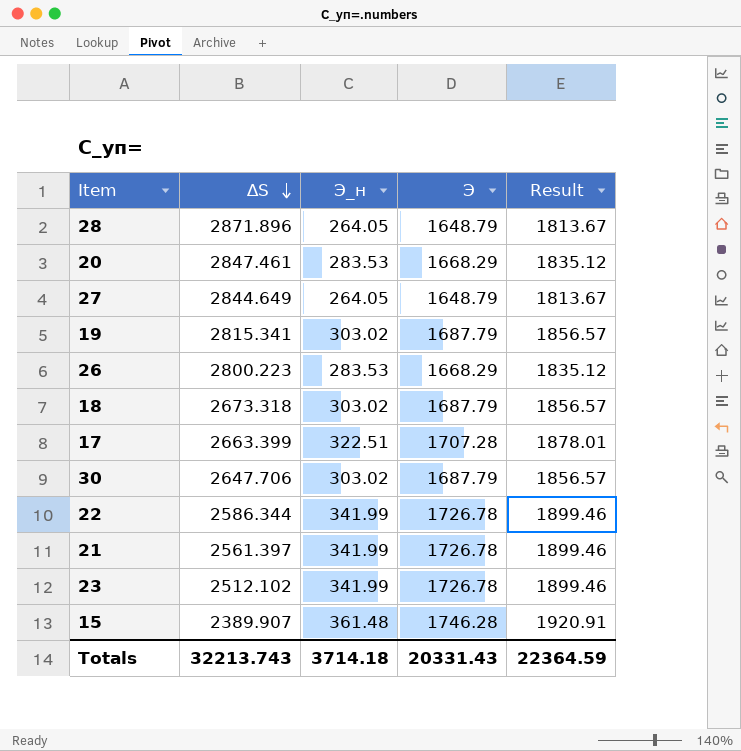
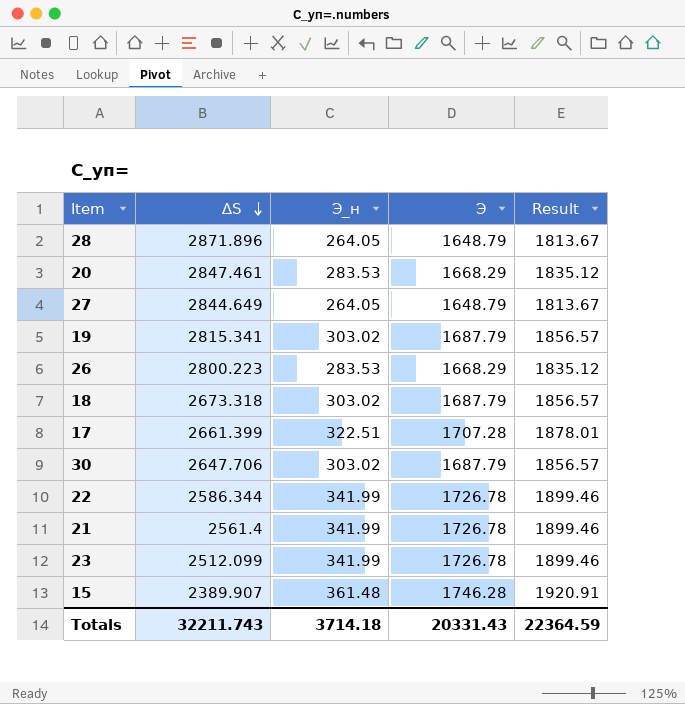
17 | ∆S: 2663.399 -> 2661.399
21 | ∆S: 2561.397 -> 2561.4
23 | ∆S: 2512.102 -> 2512.099
Totals | ∆S: 32213.743 -> 32211.743

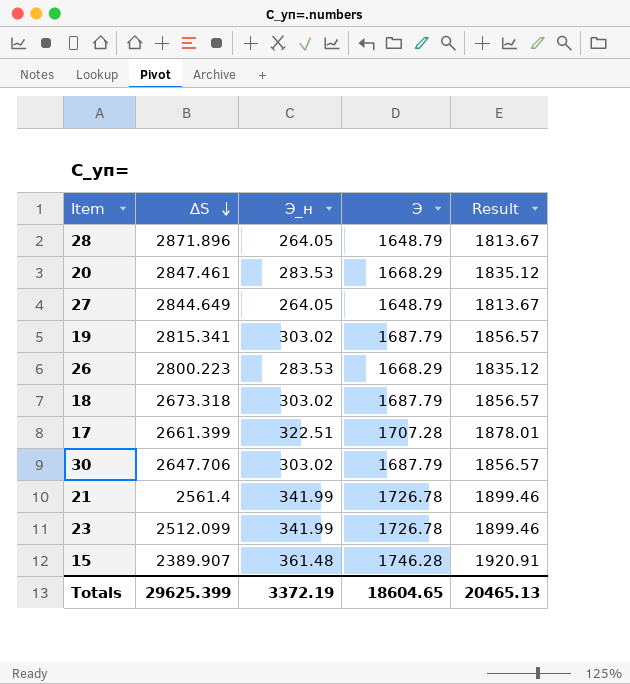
row 22: 2586.344 | 341.99 | 1726.78 | 1899.46 -> none
Totals | ∆S: 32211.743 -> 29625.399
Totals | Э_н: 3714.18 -> 3372.19
Totals | Э: 20331.43 -> 18604.65
Totals | Result: 22364.59 -> 20465.13

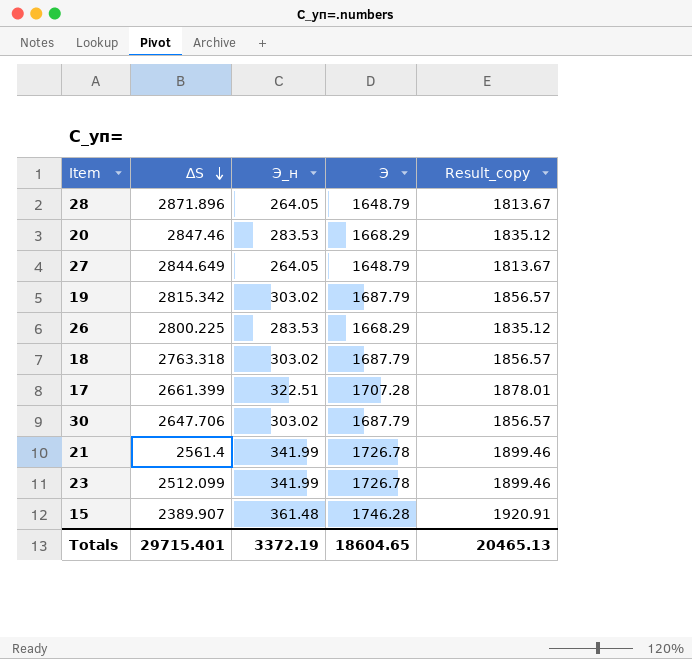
column name: Result -> Result_copy
20 | ∆S: 2847.461 -> 2847.46
19 | ∆S: 2815.341 -> 2815.342
26 | ∆S: 2800.223 -> 2800.225
18 | ∆S: 2673.318 -> 2763.318
Totals | ∆S: 29625.399 -> 29715.401

